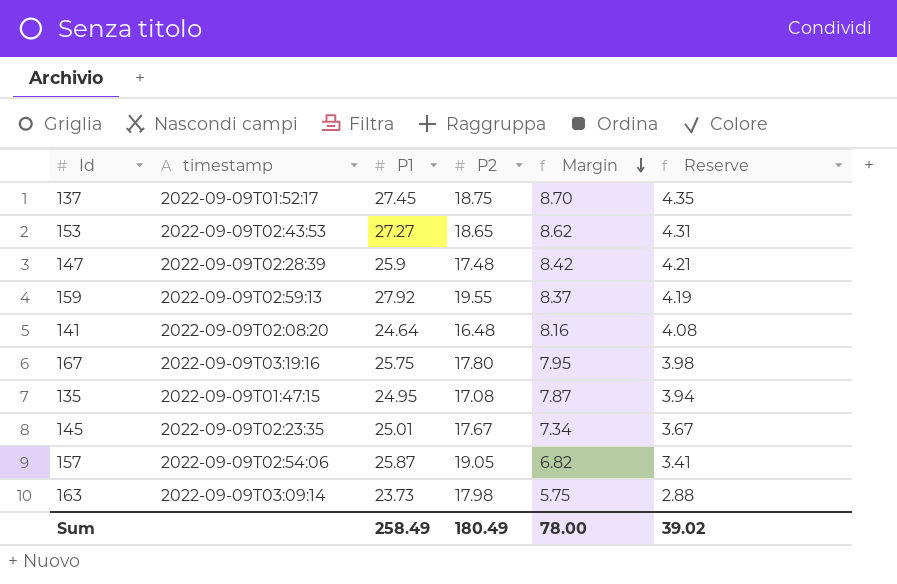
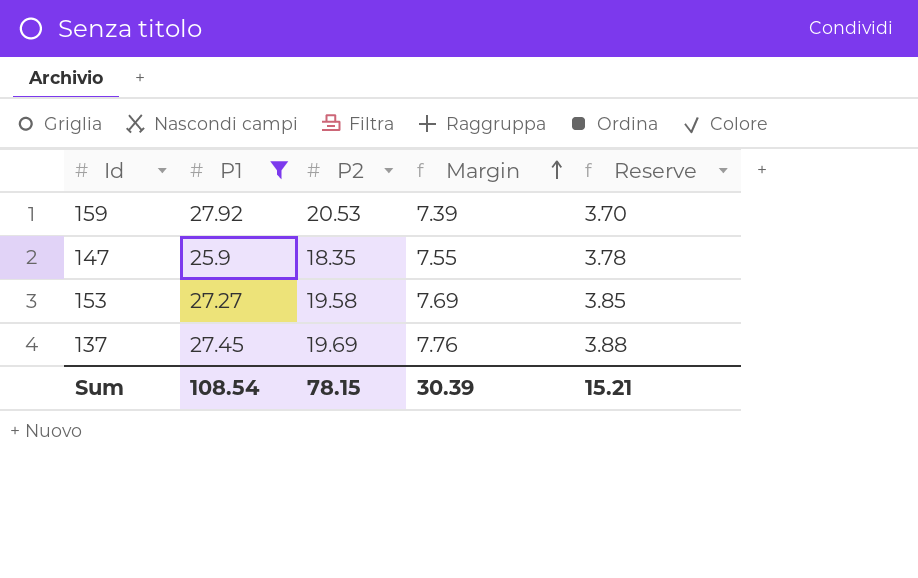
filter: none -> P1 >= 25.9
row order: Margin descending -> Margin ascending
column timestamp | position: 2 -> none
159 | P2: 19.55 -> 20.53
159 | Margin: 8.37 -> 7.39
159 | Reserve: 4.19 -> 3.70
147 | P2: 17.48 -> 18.35
147 | Margin: 8.42 -> 7.55
147 | Reserve: 4.21 -> 3.78
153 | P2: 18.65 -> 19.58
153 | Margin: 8.62 -> 7.69
153 | Reserve: 4.31 -> 3.85
137 | P2: 18.75 -> 19.69
137 | Margin: 8.70 -> 7.76
137 | Reserve: 4.35 -> 3.88
Sum | P1: 258.49 -> 108.54
Sum | P2: 180.49 -> 78.15
Sum | Margin: 78.00 -> 30.39
Sum | Reserve: 39.02 -> 15.21

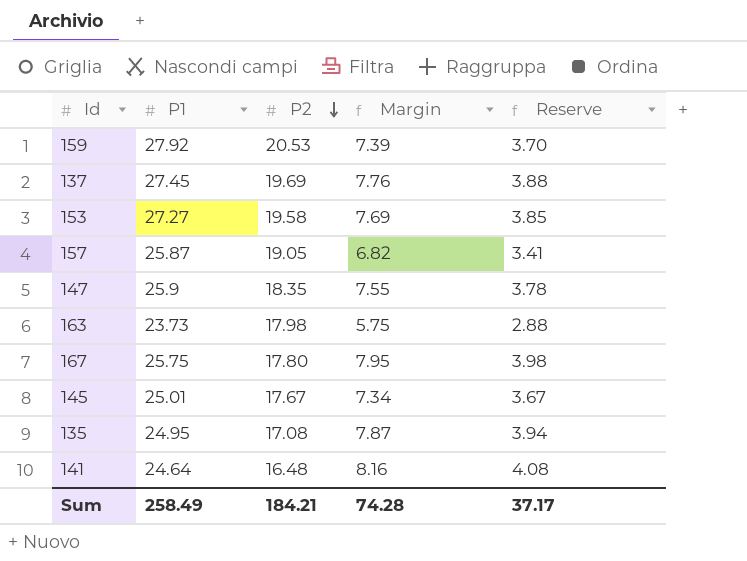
filter: P1 >= 25.9 -> none
row order: Margin ascending -> P2 descending
Sum | P1: 108.54 -> 258.49
Sum | P2: 78.15 -> 184.21
Sum | Margin: 30.39 -> 74.28
Sum | Reserve: 15.21 -> 37.17

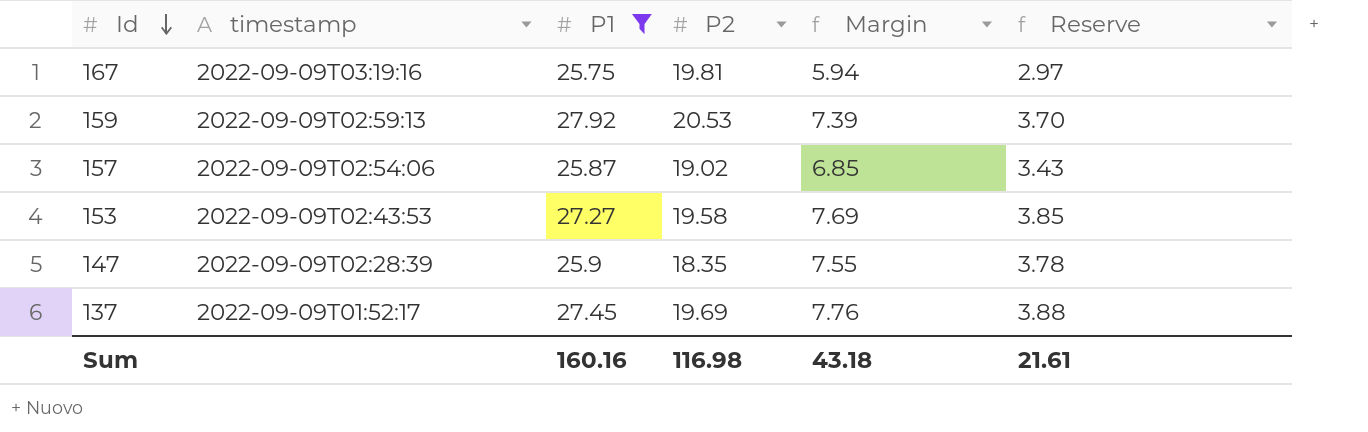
filter: none -> P1 >= 25.75
row order: P2 descending -> Id descending
column timestamp | position: none -> 2
167 | P2: 17.80 -> 19.81
167 | Margin: 7.95 -> 5.94
167 | Reserve: 3.98 -> 2.97
157 | P2: 19.05 -> 19.02
157 | Margin: 6.82 -> 6.85
157 | Reserve: 3.41 -> 3.43
Sum | P1: 258.49 -> 160.16
Sum | P2: 184.21 -> 116.98
Sum | Margin: 74.28 -> 43.18
Sum | Reserve: 37.17 -> 21.61

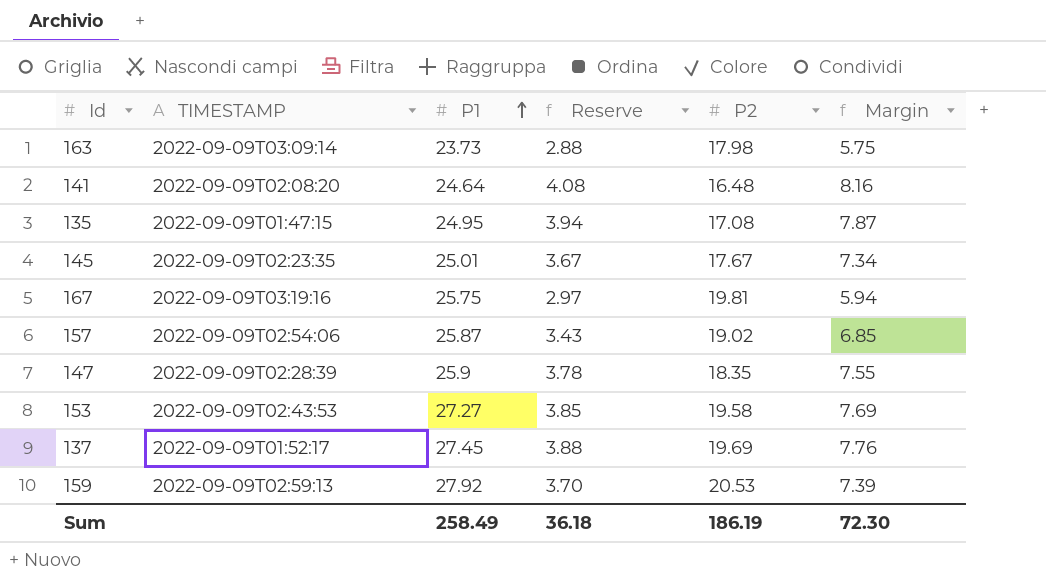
filter: P1 >= 25.75 -> none
row order: Id descending -> P1 ascending
column name: timestamp -> TIMESTAMP
column Reserve | position: 6 -> 4
Sum | P1: 160.16 -> 258.49
Sum | Reserve: 21.61 -> 36.18
Sum | P2: 116.98 -> 186.19
Sum | Margin: 43.18 -> 72.30

